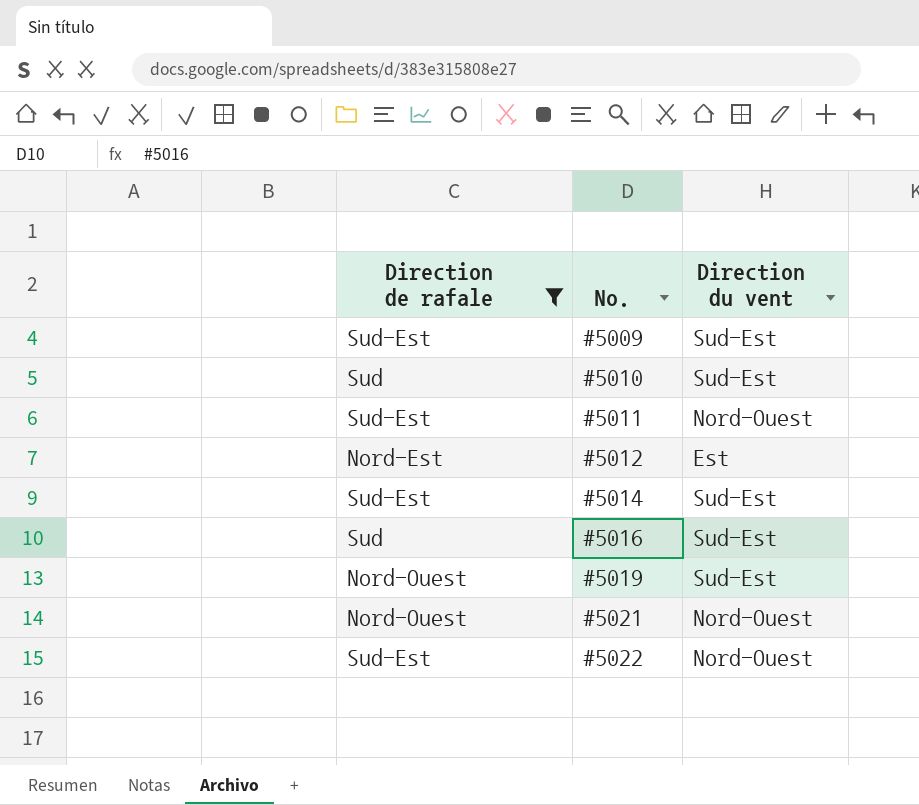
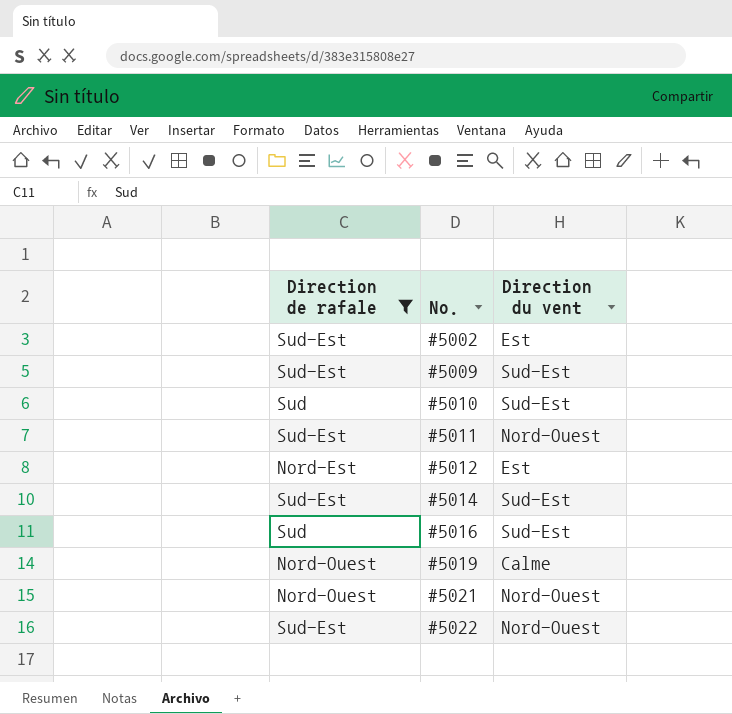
row #5002: none -> Sud-Est | Est
#5019 | Direction du vent: Sud-Est -> Calme

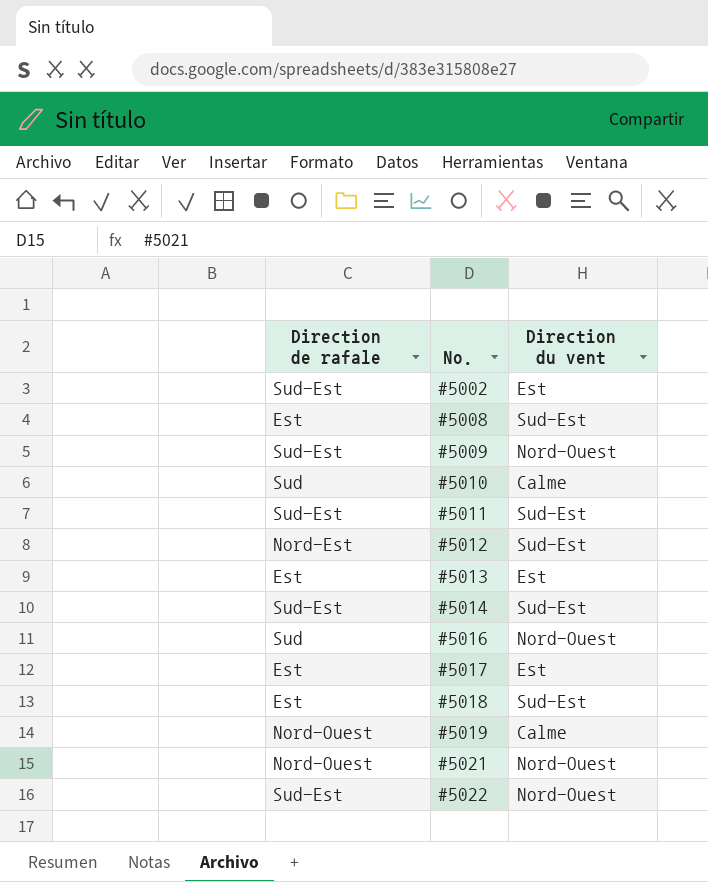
filter: Direction de rafale != Est -> none
#5009 | Direction du vent: Sud-Est -> Nord-Ouest
#5010 | Direction du vent: Sud-Est -> Calme
#5011 | Direction du vent: Nord-Ouest -> Sud-Est
#5012 | Direction du vent: Est -> Sud-Est
#5016 | Direction du vent: Sud-Est -> Nord-Ouest

